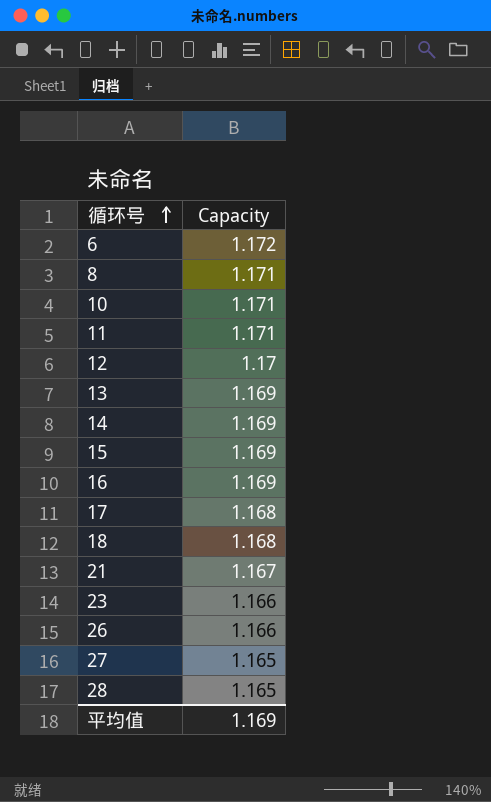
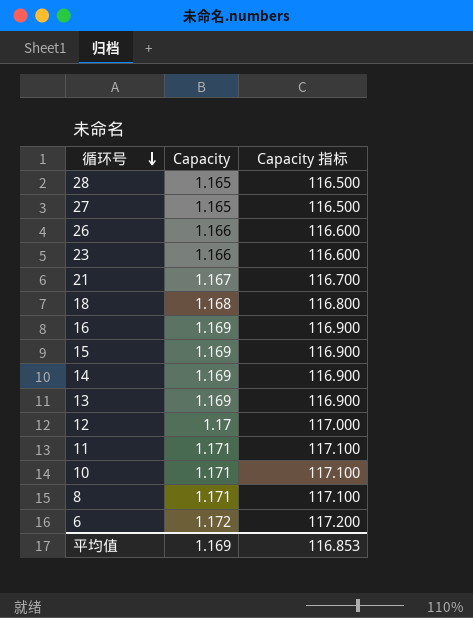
row order: 循环号 ascending -> 循环号 descending
column Capacity 指标 | formula: none -> [Capacity] * 100
row 17: 1.168 -> none

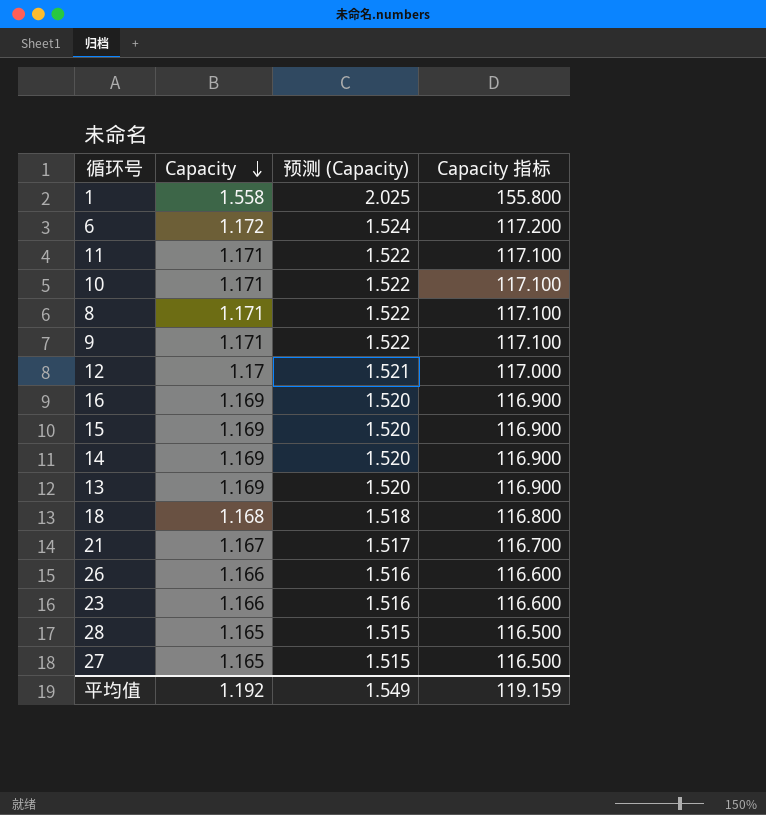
row order: 循环号 descending -> Capacity descending
column 预测 (Capacity) | formula: none -> [Capacity] * 1.3
row 1: none -> 1.558 | 2.025 | 155.800
row 9: none -> 1.171 | 1.522 | 117.100
平均值 | Capacity: 1.169 -> 1.192
平均值 | Capacity 指标: 116.853 -> 119.159

